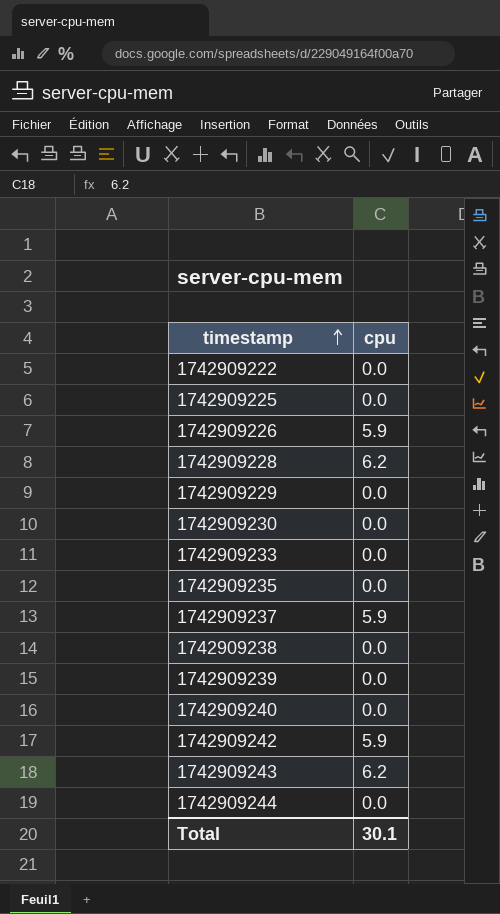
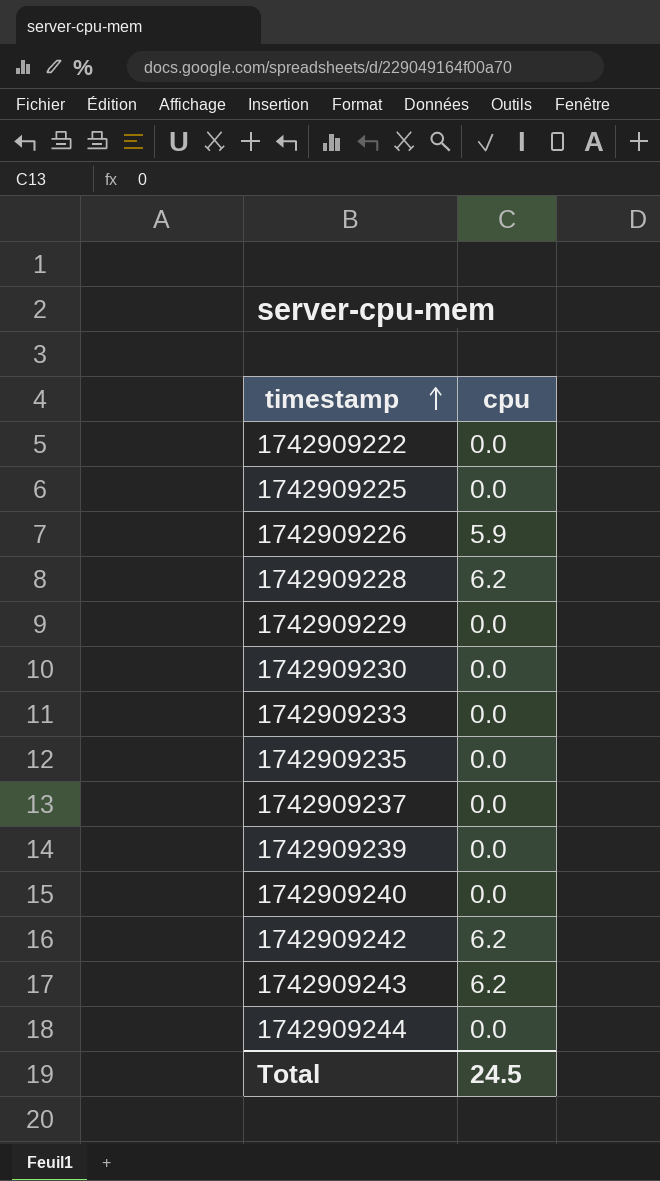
row 1742909238: 0.0 -> none
1742909237 | cpu: 5.9 -> 0.0
1742909242 | cpu: 5.9 -> 6.2
Total | cpu: 30.1 -> 24.5

